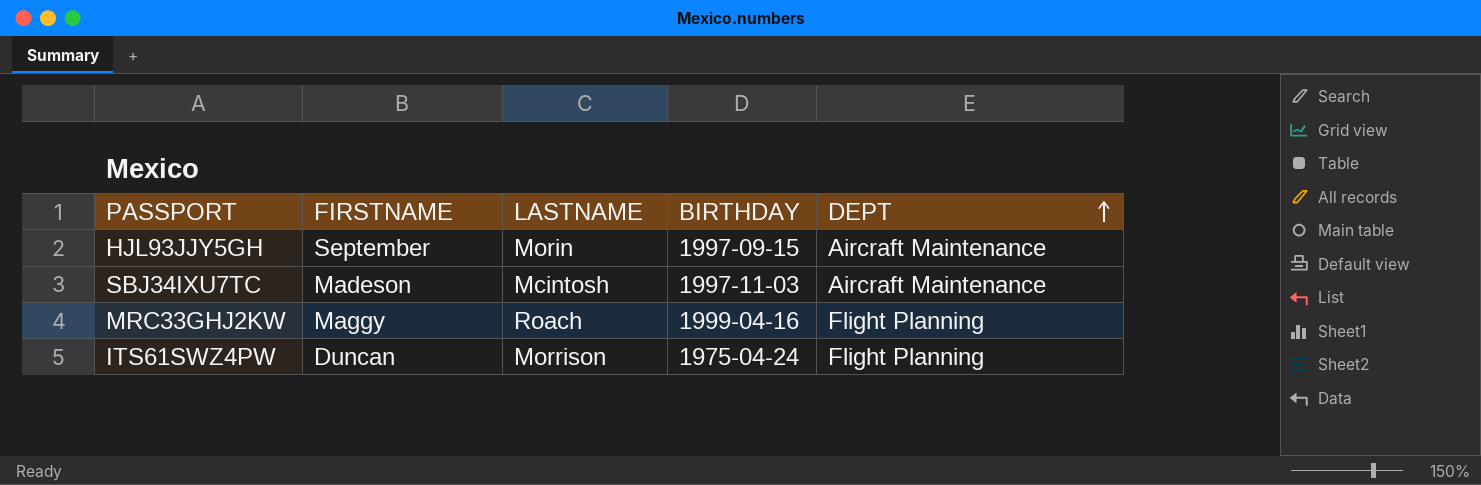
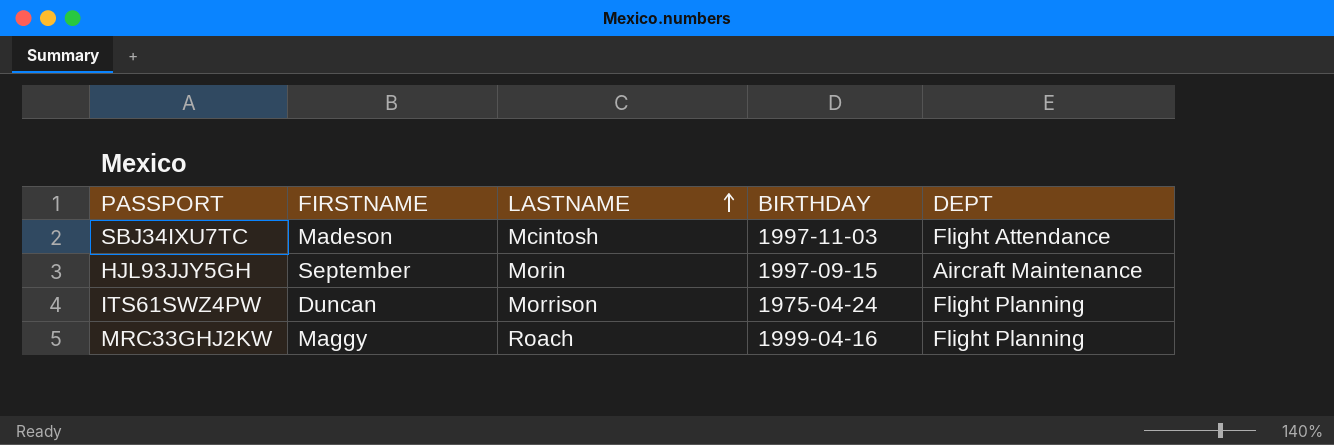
row order: DEPT ascending -> LASTNAME ascending
SBJ34IXU7TC | DEPT: Aircraft Maintenance -> Flight Attendance

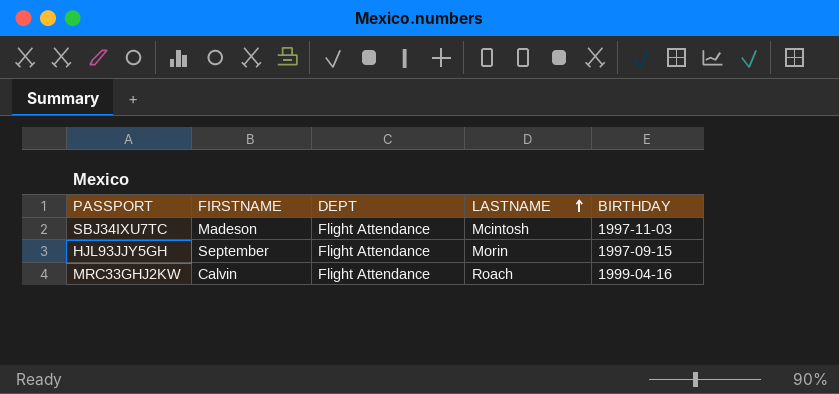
column DEPT | position: 5 -> 3
row ITS61SWZ4PW: Duncan | Morrison | 1975-04-24 | Flight Planning -> none
HJL93JJY5GH | DEPT: Aircraft Maintenance -> Flight Attendance
MRC33GHJ2KW | FIRSTNAME: Maggy -> Calvin
MRC33GHJ2KW | DEPT: Flight Planning -> Flight Attendance

